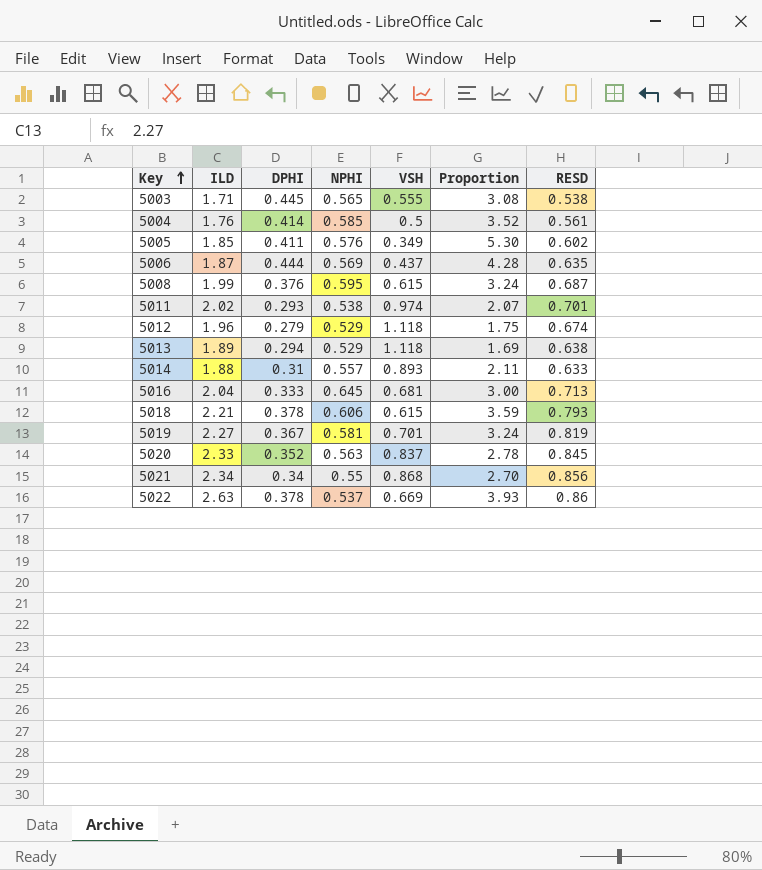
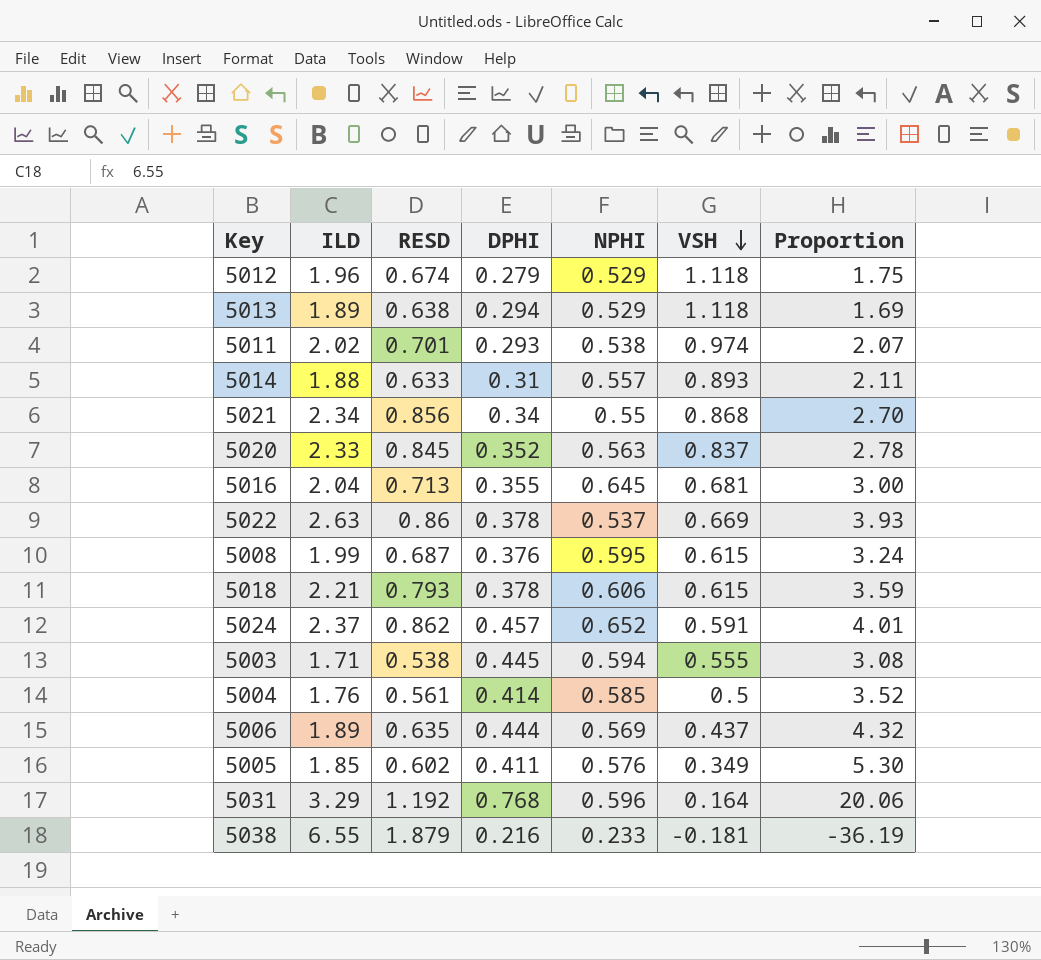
row order: Key ascending -> VSH descending
column RESD | position: 7 -> 3
row 5019: 2.27 | 0.367 | 0.581 | 0.701 | 3.24 | 0.819 -> none
5016 | DPHI: 0.333 -> 0.355
row 5024: none -> 2.37 | 0.862 | 0.457 | 0.652 | 0.591 | 4.01
5003 | NPHI: 0.565 -> 0.594
5006 | ILD: 1.87 -> 1.89
5006 | Proportion: 4.28 -> 4.32
row 5031: none -> 3.29 | 1.192 | 0.768 | 0.596 | 0.164 | 20.06
row 5038: none -> 6.55 | 1.879 | 0.216 | 0.233 | -0.181 | -36.19

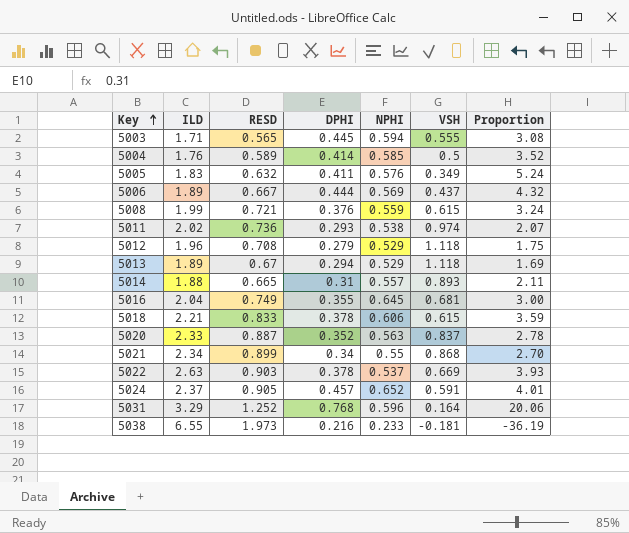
row order: VSH descending -> Key ascending
5003 | RESD: 0.538 -> 0.565
5004 | RESD: 0.561 -> 0.589
5005 | ILD: 1.85 -> 1.83
5005 | RESD: 0.602 -> 0.632
5005 | Proportion: 5.30 -> 5.24
5006 | RESD: 0.635 -> 0.667
5008 | RESD: 0.687 -> 0.721
5008 | NPHI: 0.595 -> 0.559
5011 | RESD: 0.701 -> 0.736
5012 | RESD: 0.674 -> 0.708
5013 | RESD: 0.638 -> 0.67
5014 | RESD: 0.633 -> 0.665
5016 | RESD: 0.713 -> 0.749
5018 | RESD: 0.793 -> 0.833
5020 | RESD: 0.845 -> 0.887
5021 | RESD: 0.856 -> 0.899
5022 | RESD: 0.86 -> 0.903
5024 | RESD: 0.862 -> 0.905
5031 | RESD: 1.192 -> 1.252
5038 | RESD: 1.879 -> 1.973

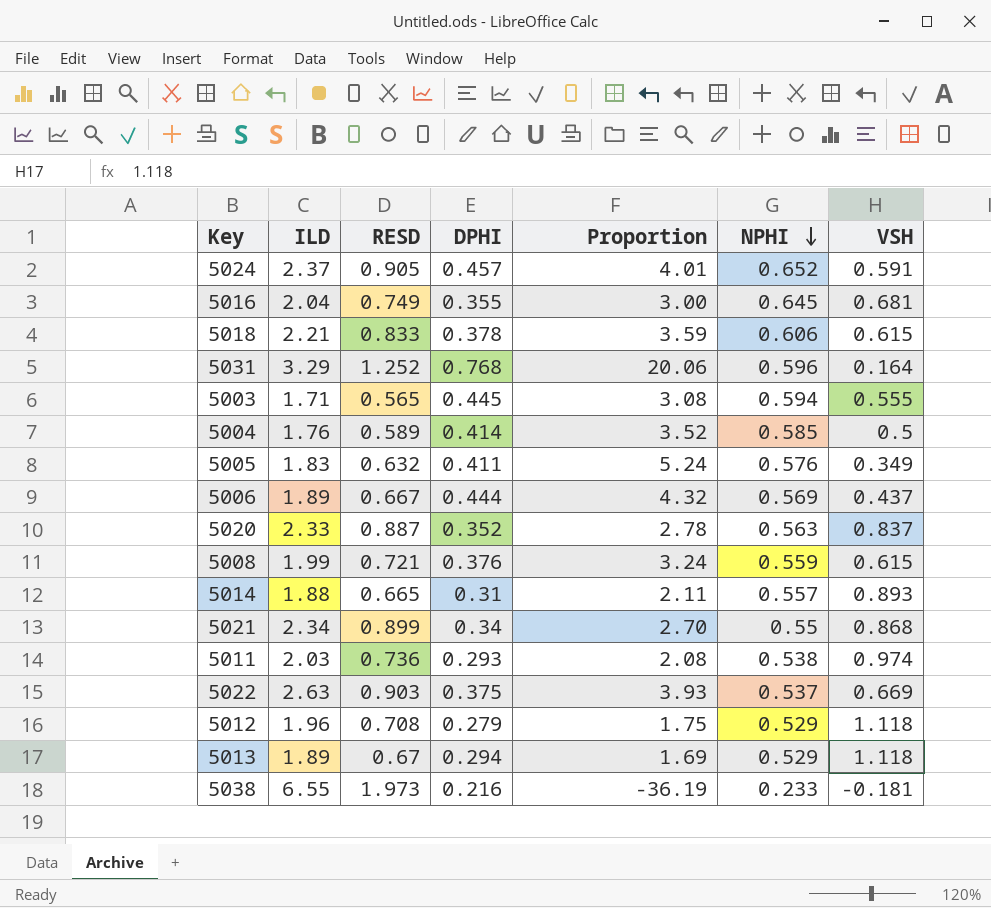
row order: Key ascending -> NPHI descending
column Proportion | position: 7 -> 5
5011 | ILD: 2.02 -> 2.03
5011 | Proportion: 2.07 -> 2.08
5022 | DPHI: 0.378 -> 0.375

